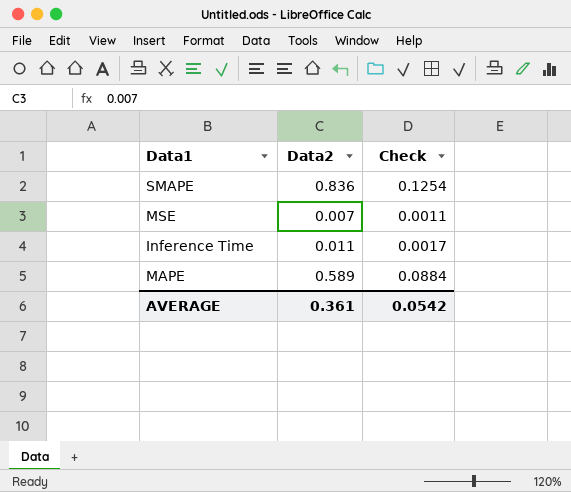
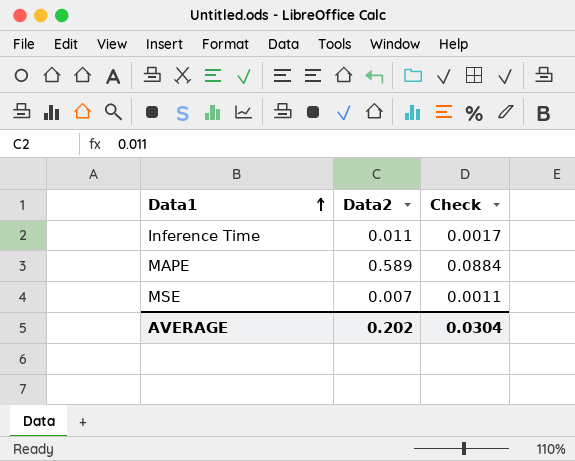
row order: none -> Data1 ascending
row SMAPE: 0.836 | 0.1254 -> none
AVERAGE | Data2: 0.361 -> 0.202
AVERAGE | Check: 0.0542 -> 0.0304

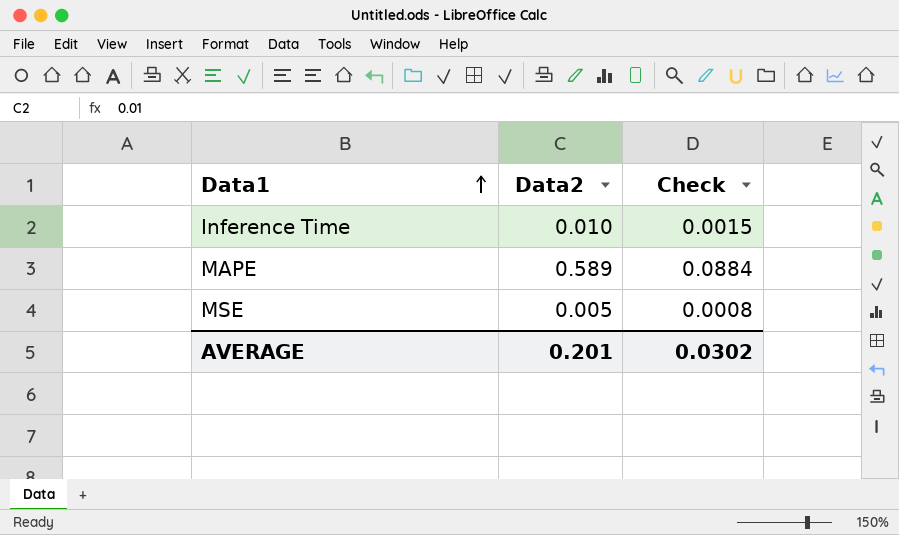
Inference Time | Data2: 0.011 -> 0.010
Inference Time | Check: 0.0017 -> 0.0015
MSE | Data2: 0.007 -> 0.005
MSE | Check: 0.0011 -> 0.0008
AVERAGE | Data2: 0.202 -> 0.201
AVERAGE | Check: 0.0304 -> 0.0302

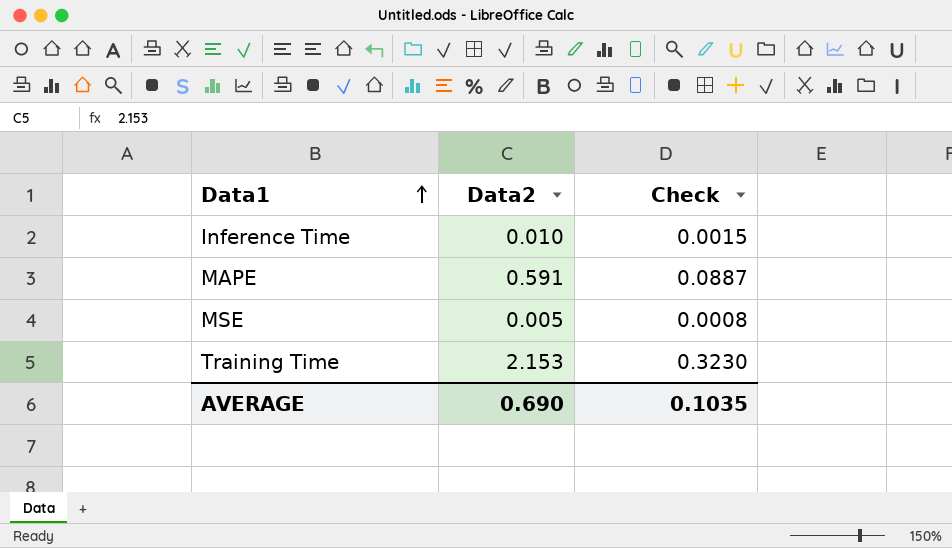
MAPE | Data2: 0.589 -> 0.591
MAPE | Check: 0.0884 -> 0.0887
row Training Time: none -> 2.153 | 0.3230
AVERAGE | Data2: 0.201 -> 0.690
AVERAGE | Check: 0.0302 -> 0.1035

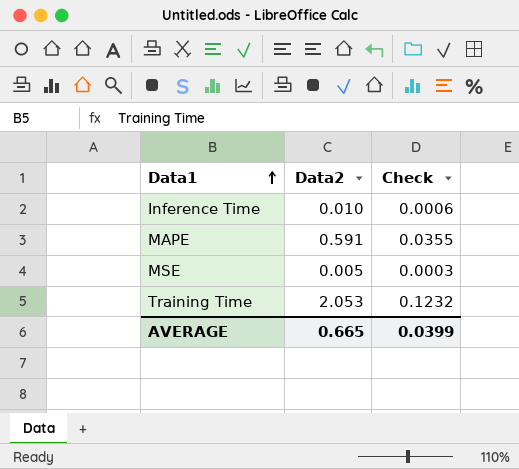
column Check | formula: [Data2] * 0.15 -> [Data2] * 0.06
Training Time | Data2: 2.153 -> 2.053
AVERAGE | Data2: 0.690 -> 0.665
AVERAGE | Check: 0.1035 -> 0.0399

